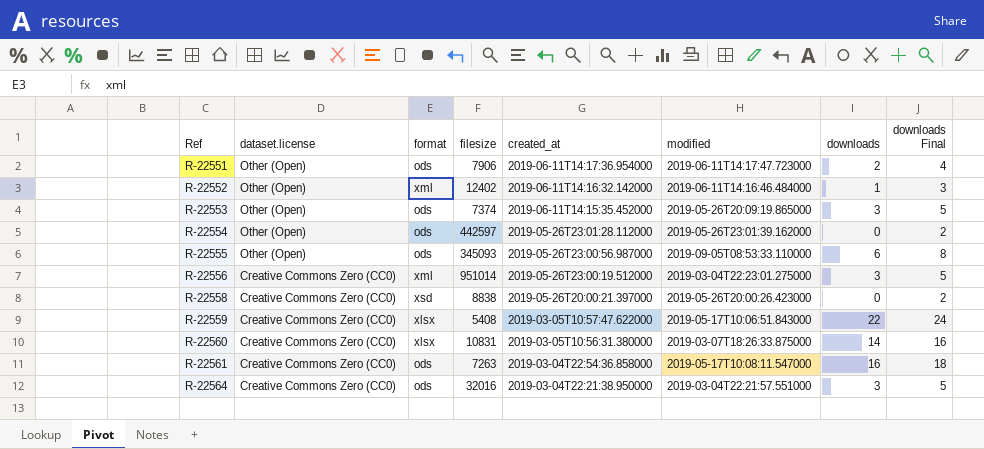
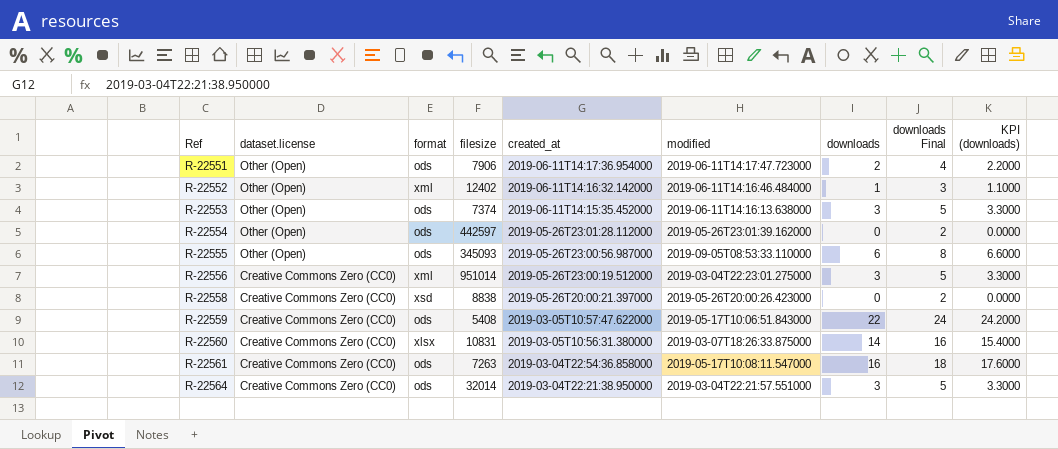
column KPI (downloads) | formula: none -> [downloads] * 1.1
R-22553 | modified: 2019-05-26T20:09:19.865000 -> 2019-06-11T14:16:13.638000
R-22559 | format: xlsx -> ods
R-22564 | filesize: 32016 -> 32014

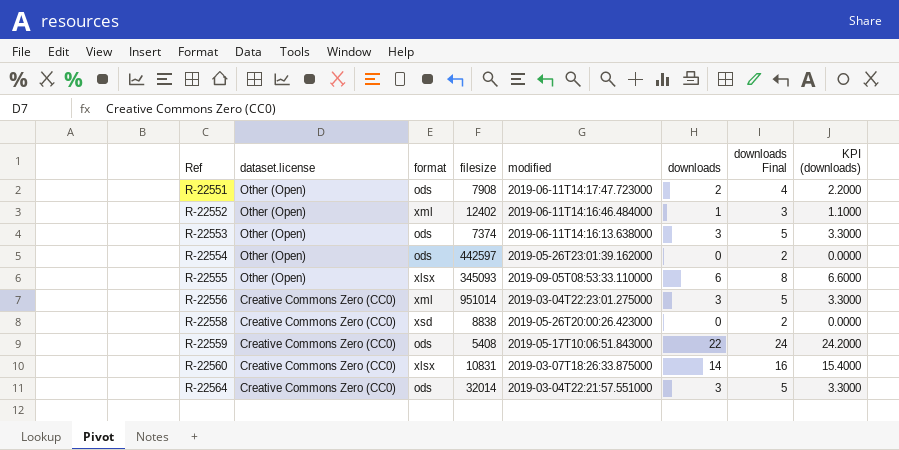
column created_at | position: 5 -> none
row R-22561: Creative Commons Zero (CC0) | ods | 7263 | 2019-03-04T22:54:36.858000 | 2019-05-17T10:08:11.547000 | 16 | 18 | 17.6000 -> none
R-22551 | filesize: 7906 -> 7908
R-22555 | format: ods -> xlsx

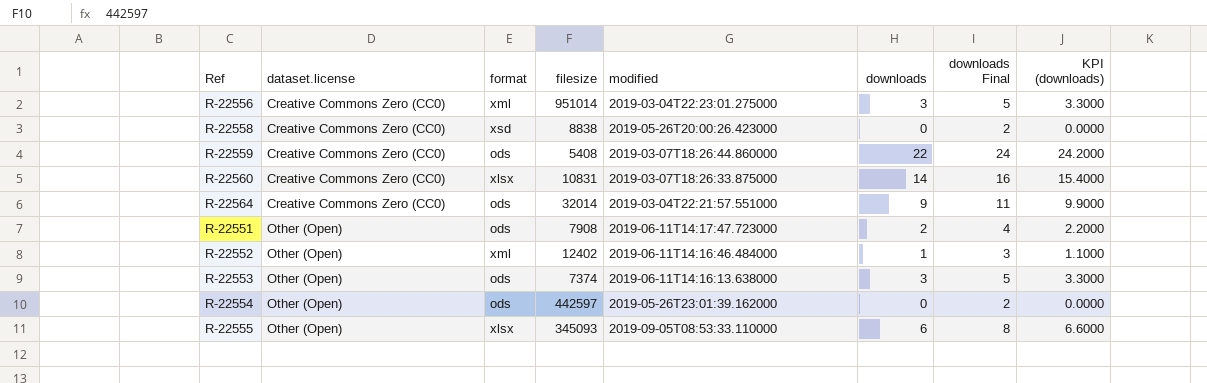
row order: Ref ascending -> dataset.license ascending
R-22559 | modified: 2019-05-17T10:06:51.843000 -> 2019-03-07T18:26:44.860000
R-22564 | downloads: 3 -> 9
R-22564 | downloads Final: 5 -> 11
R-22564 | KPI (downloads): 3.3000 -> 9.9000

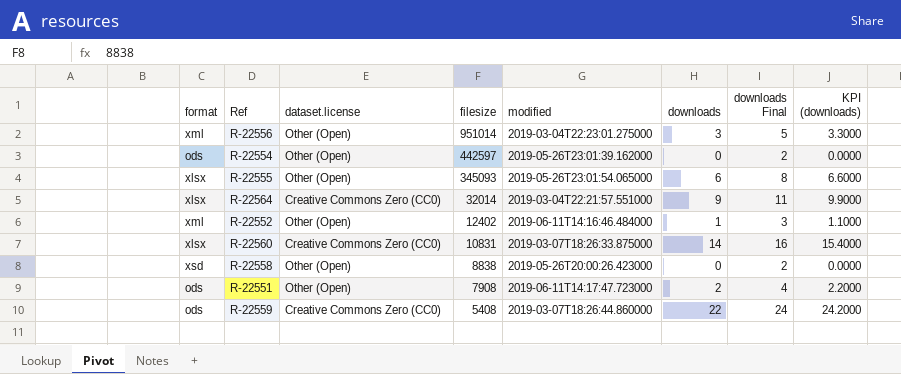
row order: dataset.license ascending -> filesize descending
column format | position: 3 -> 1
row R-22553: Other (Open) | ods | 7374 | 2019-06-11T14:16:13.638000 | 3 | 5 | 3.3000 -> none
R-22556 | dataset.license: Creative Commons Zero (CC0) -> Other (Open)
R-22555 | modified: 2019-09-05T08:53:33.110000 -> 2019-05-26T23:01:54.065000
R-22564 | format: ods -> xlsx
R-22558 | dataset.license: Creative Commons Zero (CC0) -> Other (Open)

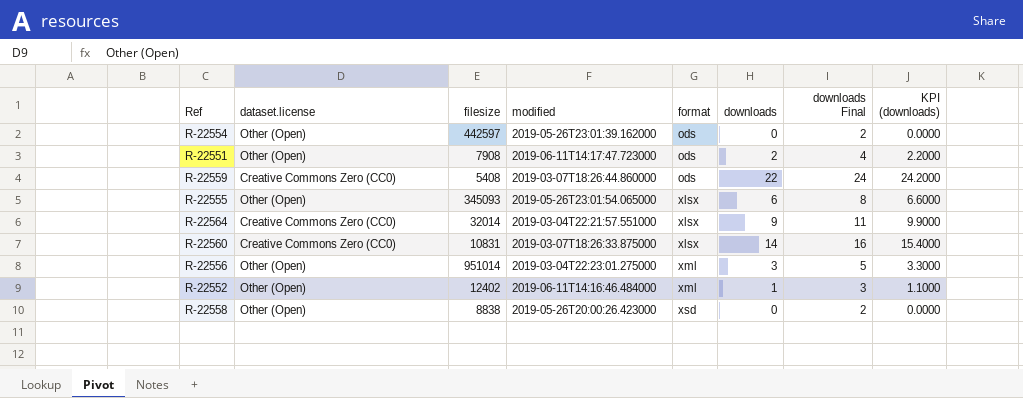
row order: filesize descending -> format ascending
column format | position: 1 -> 5

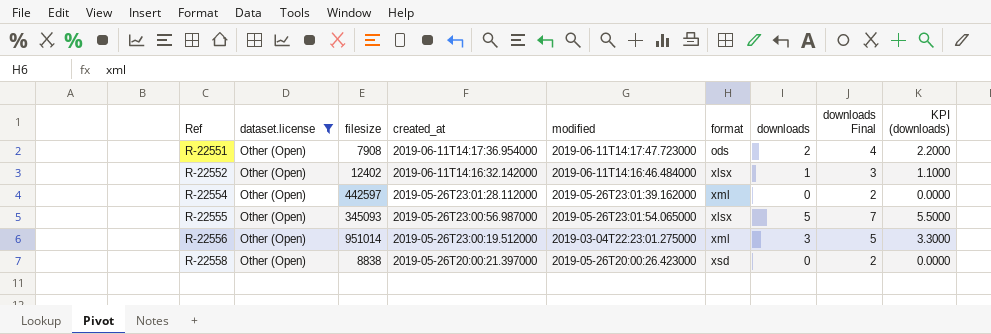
filter: none -> dataset.license = Other (Open)
row order: format ascending -> Ref ascending
column created_at | position: none -> 4
R-22552 | format: xml -> xlsx
R-22554 | format: ods -> xml
R-22555 | downloads: 6 -> 5
R-22555 | downloads Final: 8 -> 7
R-22555 | KPI (downloads): 6.6000 -> 5.5000

